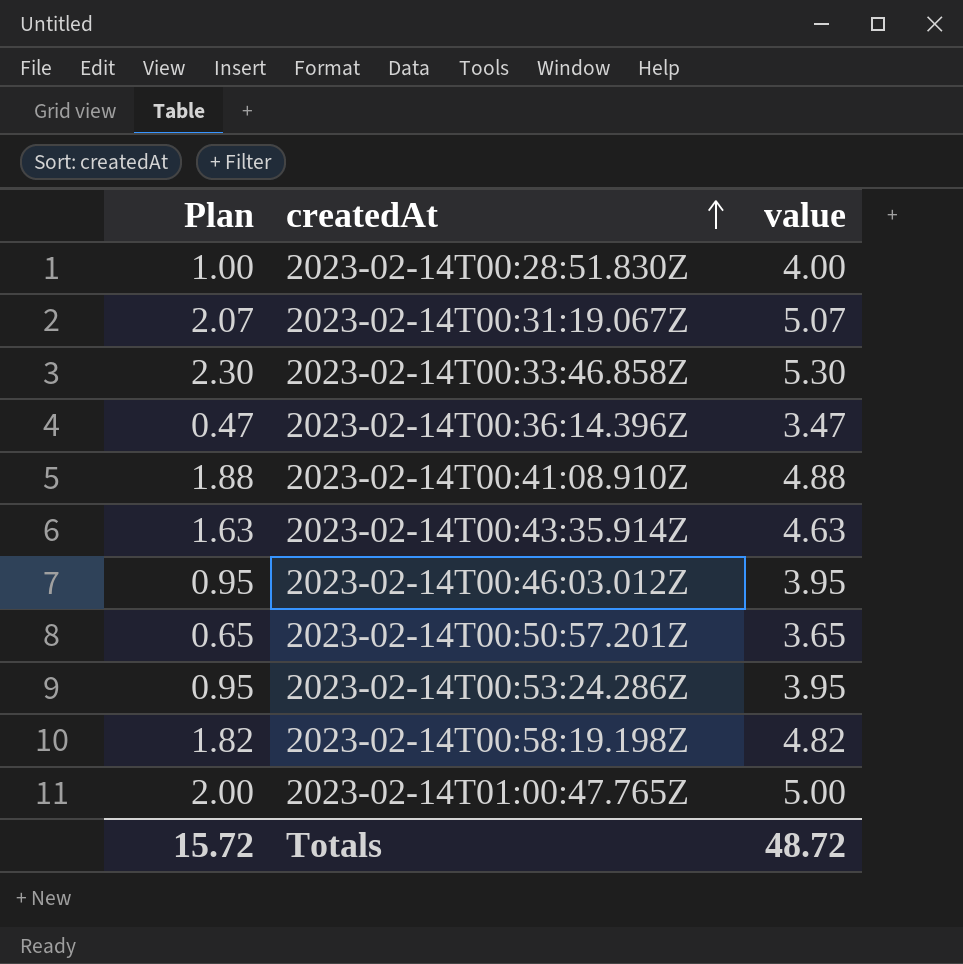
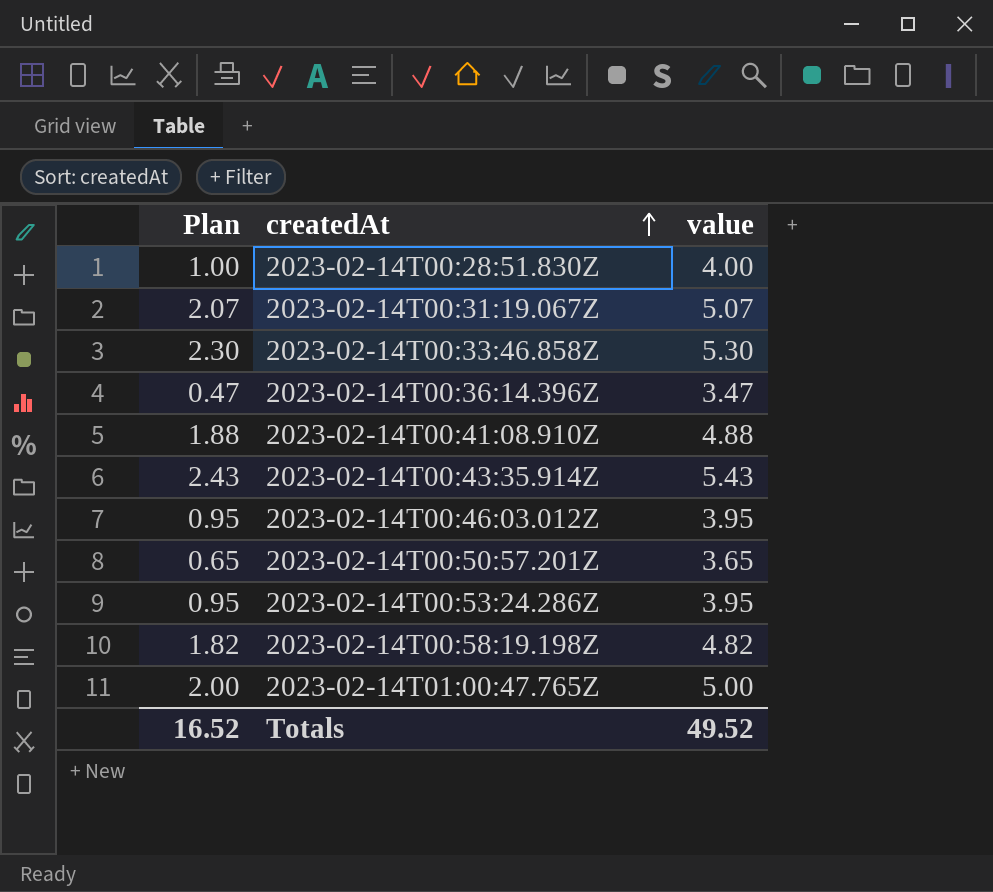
2023-02-14T00:43:35.914Z | Plan: 1.63 -> 2.43
2023-02-14T00:43:35.914Z | value: 4.63 -> 5.43
Totals | Plan: 15.72 -> 16.52
Totals | value: 48.72 -> 49.52

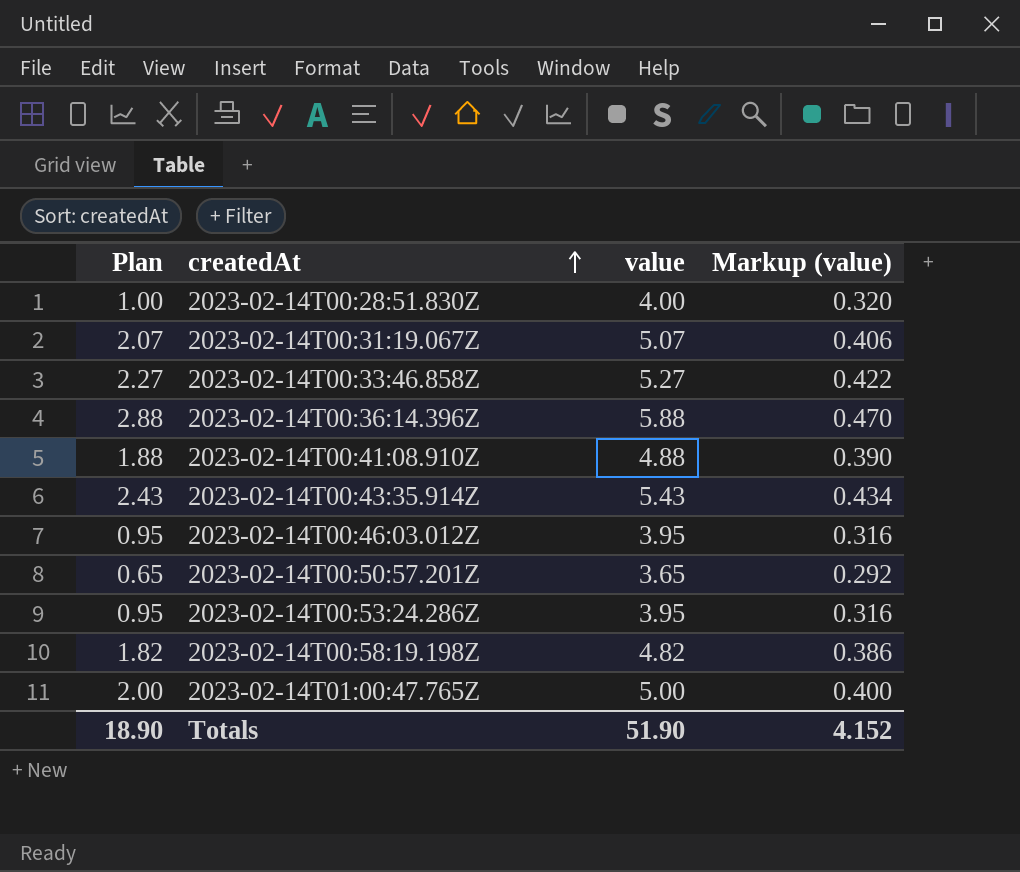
column Markup (value) | formula: none -> [value] * 0.08
2023-02-14T00:33:46.858Z | Plan: 2.30 -> 2.27
2023-02-14T00:33:46.858Z | value: 5.30 -> 5.27
2023-02-14T00:36:14.396Z | Plan: 0.47 -> 2.88
2023-02-14T00:36:14.396Z | value: 3.47 -> 5.88
Totals | Plan: 16.52 -> 18.90
Totals | value: 49.52 -> 51.90

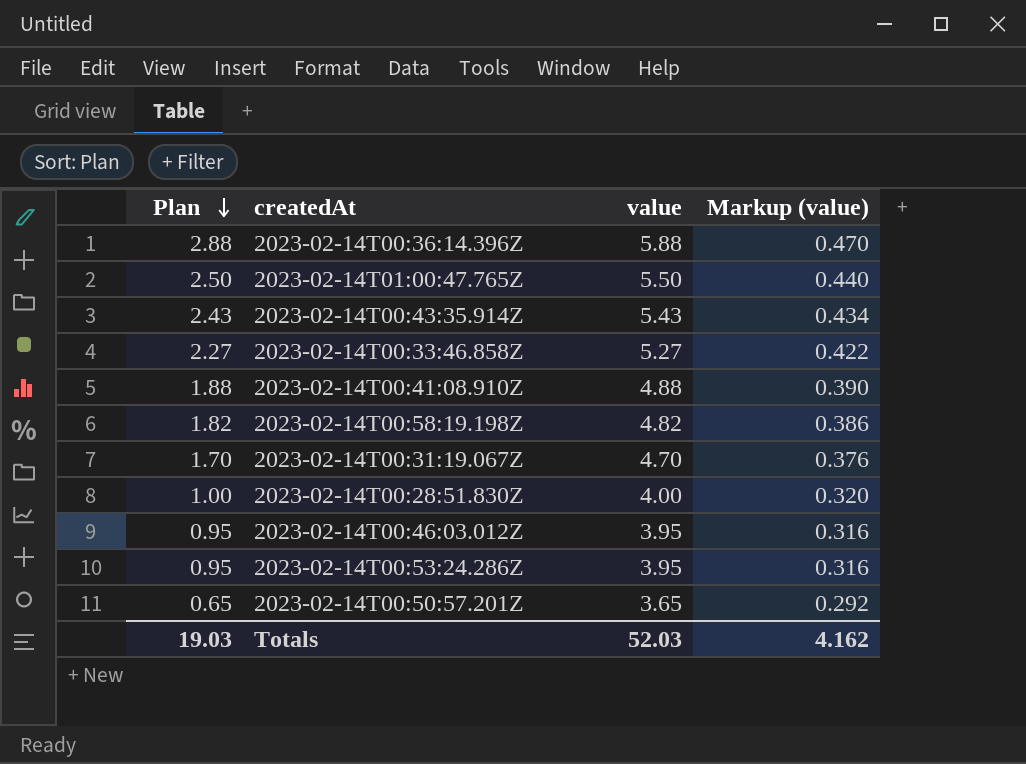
row order: createdAt ascending -> Plan descending
2023-02-14T01:00:47.765Z | Plan: 2.00 -> 2.50
2023-02-14T01:00:47.765Z | value: 5.00 -> 5.50
2023-02-14T01:00:47.765Z | Markup (value): 0.400 -> 0.440
2023-02-14T00:31:19.067Z | Plan: 2.07 -> 1.70
2023-02-14T00:31:19.067Z | value: 5.07 -> 4.70
2023-02-14T00:31:19.067Z | Markup (value): 0.406 -> 0.376
Totals | Plan: 18.90 -> 19.03
Totals | value: 51.90 -> 52.03
Totals | Markup (value): 4.152 -> 4.162

